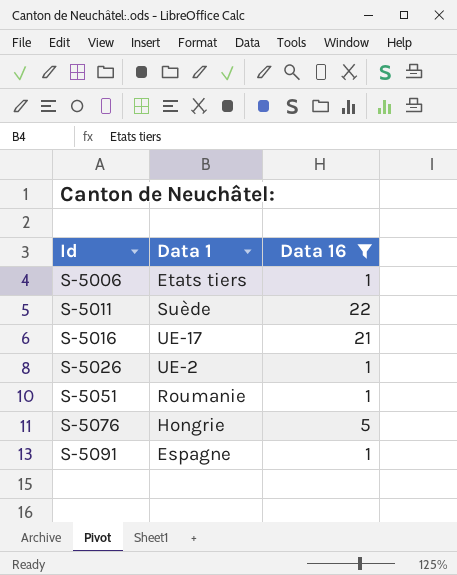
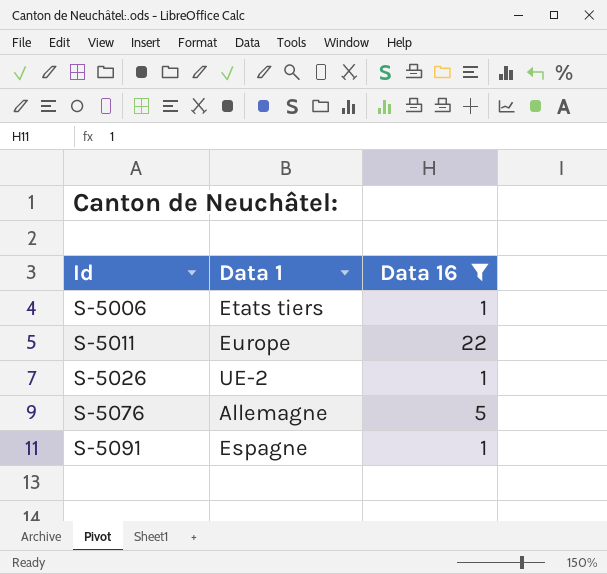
row S-5016: UE-17 | 21 -> none
row S-5051: Roumanie | 1 -> none
S-5011 | Data 1: Suède -> Europe
S-5076 | Data 1: Hongrie -> Allemagne

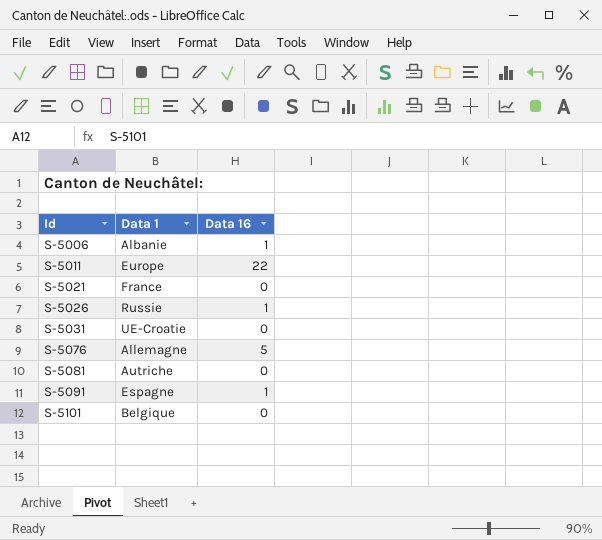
filter: Data 16 != 0 -> none
S-5006 | Data 1: Etats tiers -> Albanie
S-5026 | Data 1: UE-2 -> Russie

